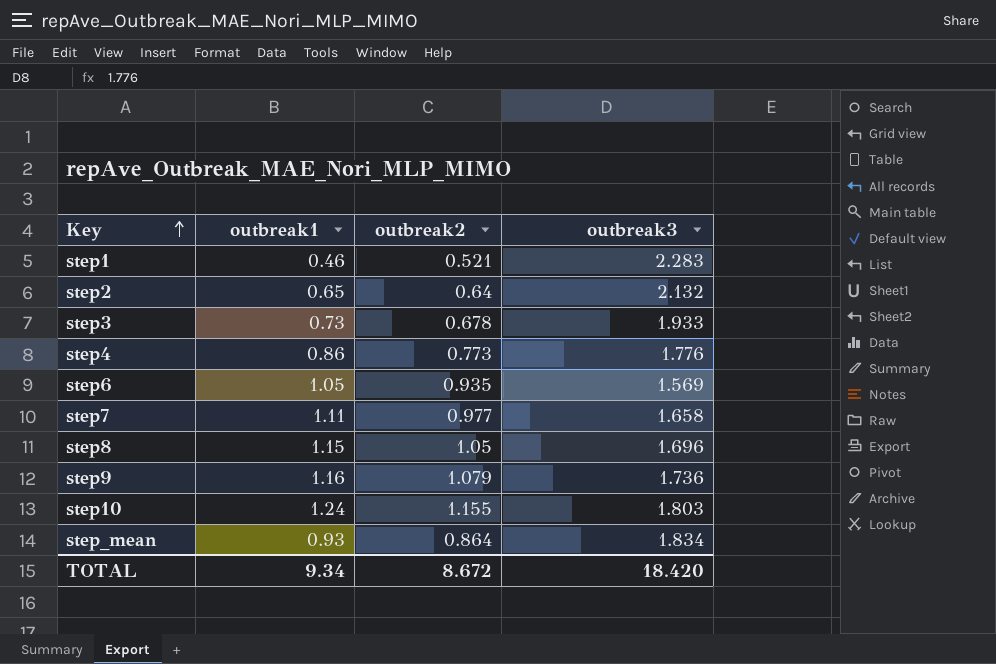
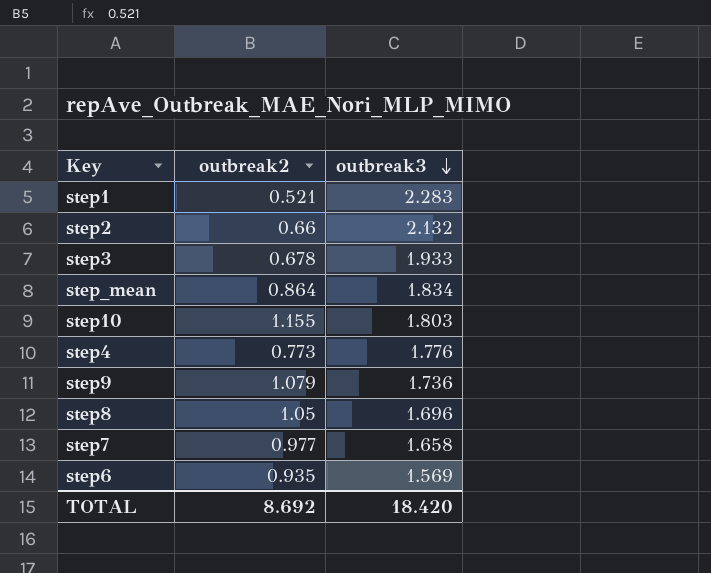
row order: Key ascending -> outbreak3 descending
column outbreak1 | position: 2 -> none
step2 | outbreak2: 0.64 -> 0.66
TOTAL | outbreak2: 8.672 -> 8.692

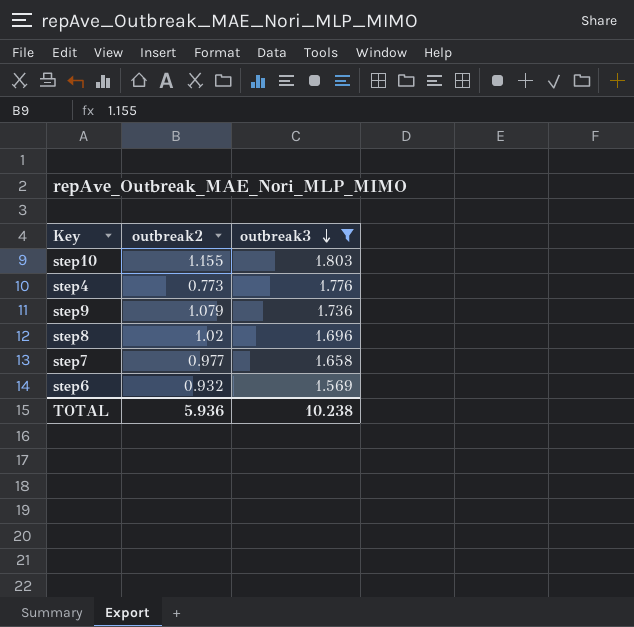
filter: none -> outbreak3 <= 1.803
step8 | outbreak2: 1.05 -> 1.02
step6 | outbreak2: 0.935 -> 0.932
TOTAL | outbreak2: 8.692 -> 5.936
TOTAL | outbreak3: 18.420 -> 10.238

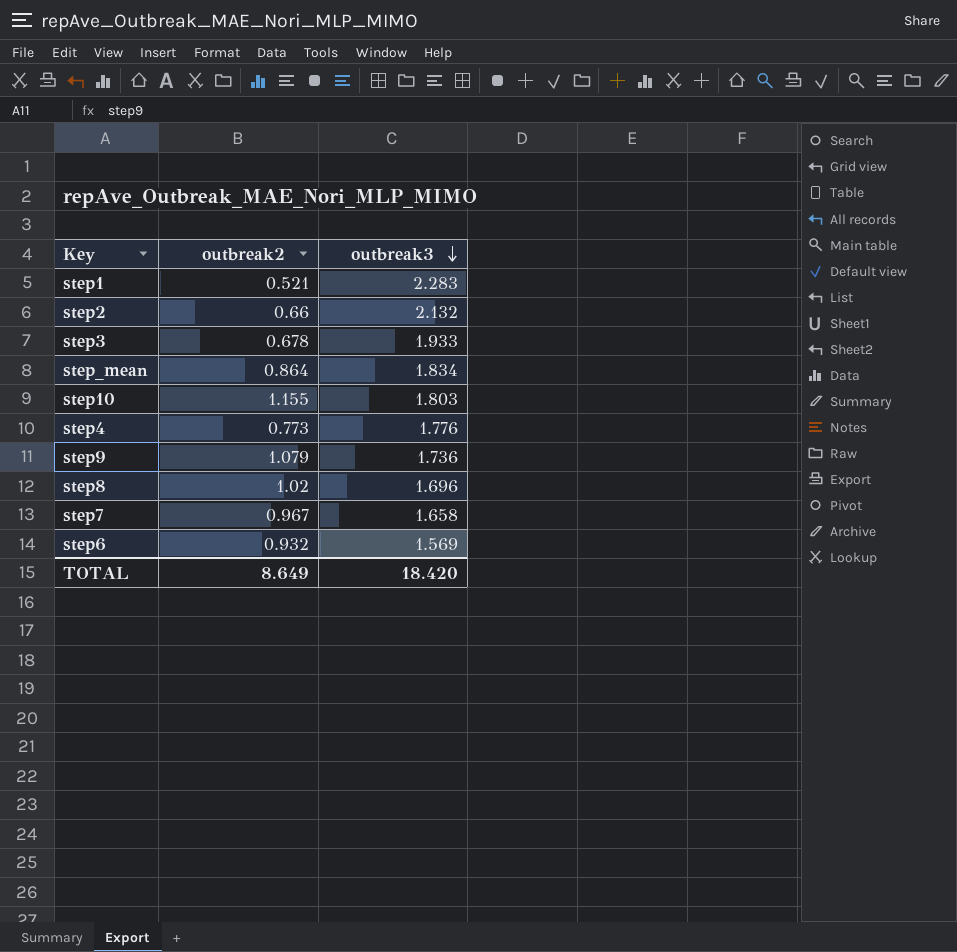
filter: outbreak3 <= 1.803 -> none
step7 | outbreak2: 0.977 -> 0.967
TOTAL | outbreak2: 5.936 -> 8.649
TOTAL | outbreak3: 10.238 -> 18.420

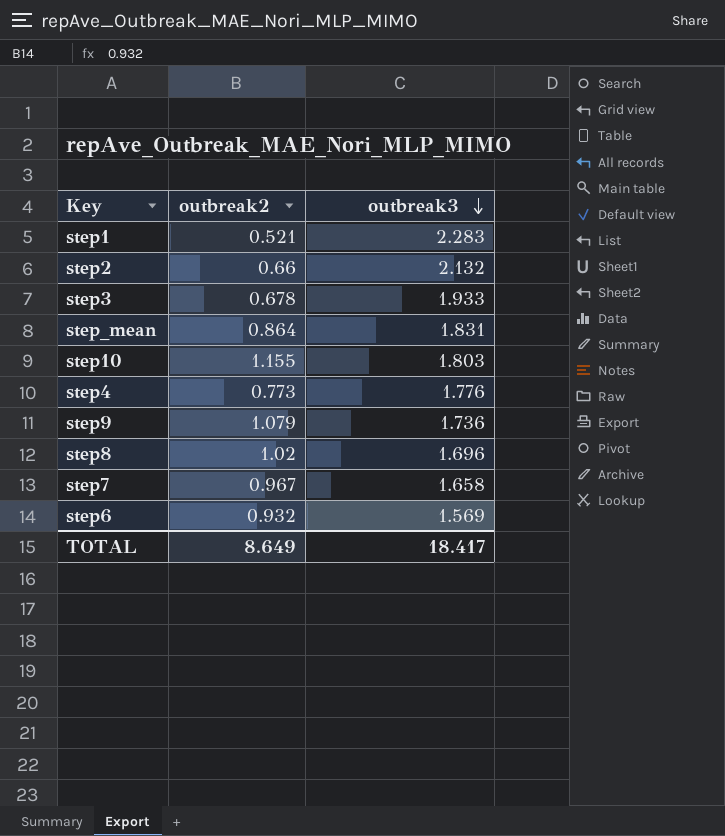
step_mean | outbreak3: 1.834 -> 1.831
TOTAL | outbreak3: 18.420 -> 18.417

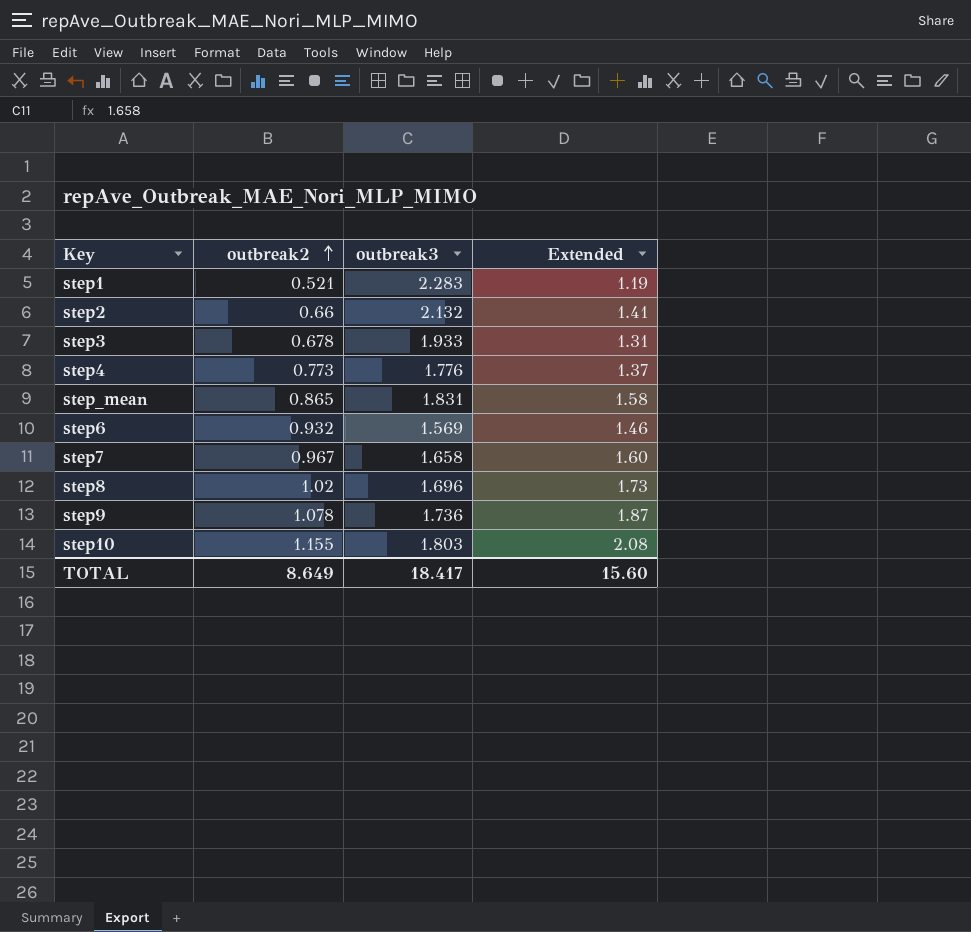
row order: outbreak3 descending -> outbreak2 ascending
column Extended | formula: none -> [outbreak2] * [outbreak3]
step_mean | outbreak2: 0.864 -> 0.865
step9 | outbreak2: 1.079 -> 1.078

